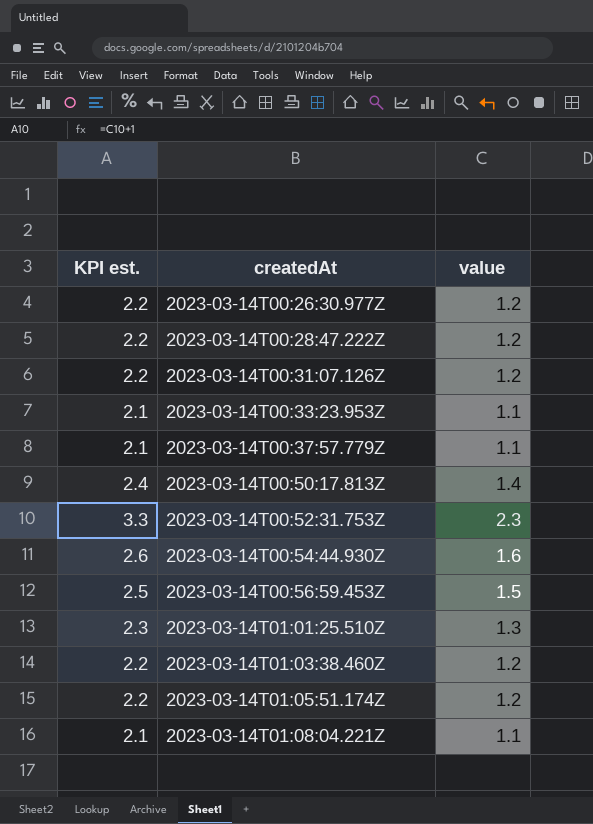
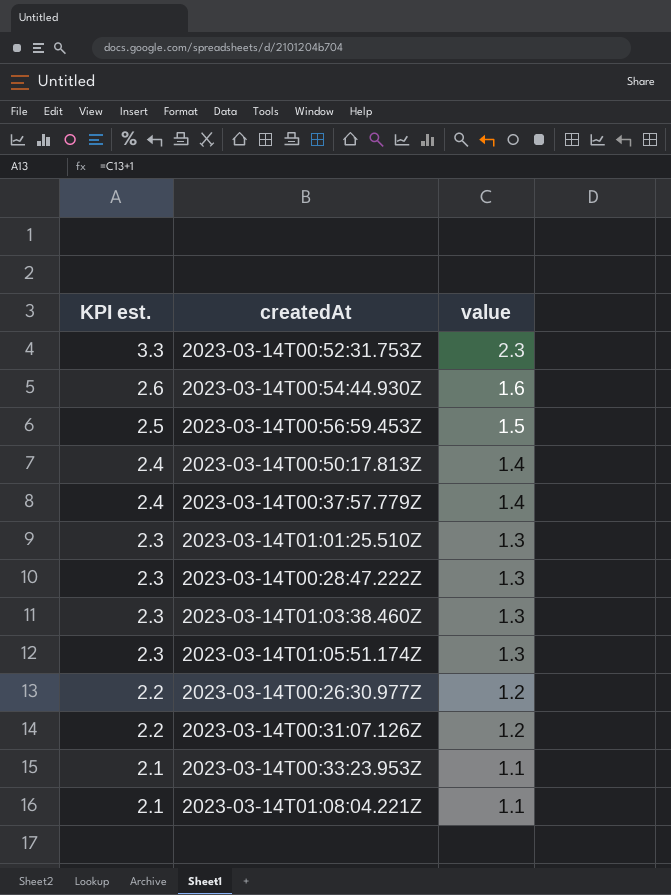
row order: createdAt ascending -> KPI est. descending
2023-03-14T00:37:57.779Z | KPI est.: 2.1 -> 2.4
2023-03-14T00:37:57.779Z | value: 1.1 -> 1.4
2023-03-14T00:28:47.222Z | KPI est.: 2.2 -> 2.3
2023-03-14T00:28:47.222Z | value: 1.2 -> 1.3
2023-03-14T01:03:38.460Z | KPI est.: 2.2 -> 2.3
2023-03-14T01:03:38.460Z | value: 1.2 -> 1.3
2023-03-14T01:05:51.174Z | KPI est.: 2.2 -> 2.3
2023-03-14T01:05:51.174Z | value: 1.2 -> 1.3

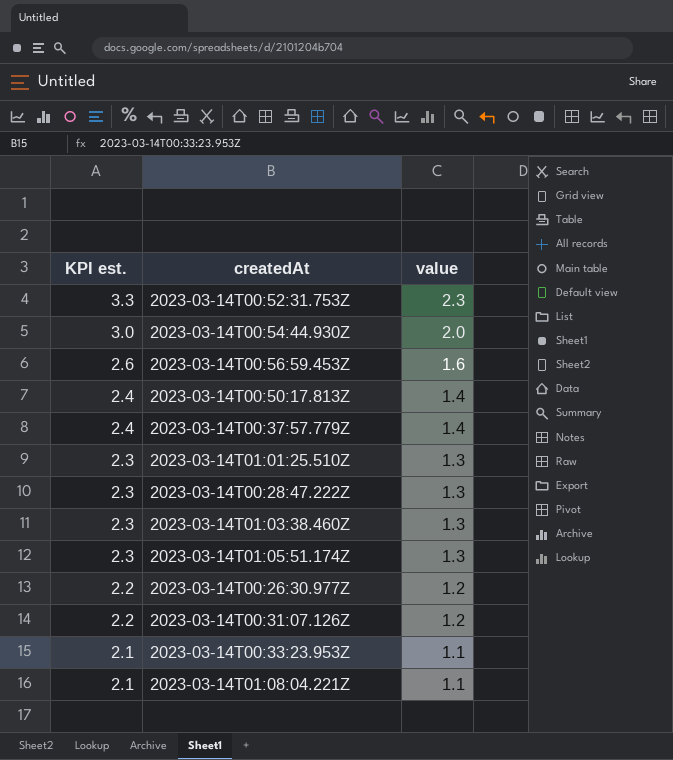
2023-03-14T00:54:44.930Z | KPI est.: 2.6 -> 3.0
2023-03-14T00:54:44.930Z | value: 1.6 -> 2.0
2023-03-14T00:56:59.453Z | KPI est.: 2.5 -> 2.6
2023-03-14T00:56:59.453Z | value: 1.5 -> 1.6

